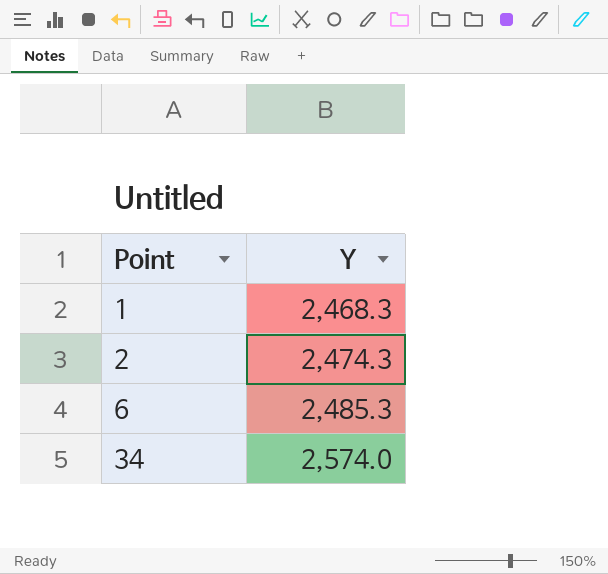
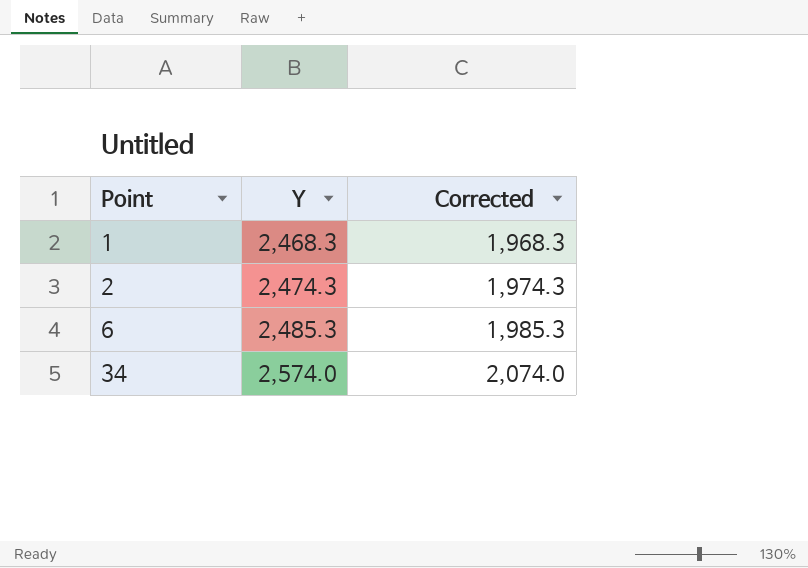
column Corrected | formula: none -> [Y] - 500

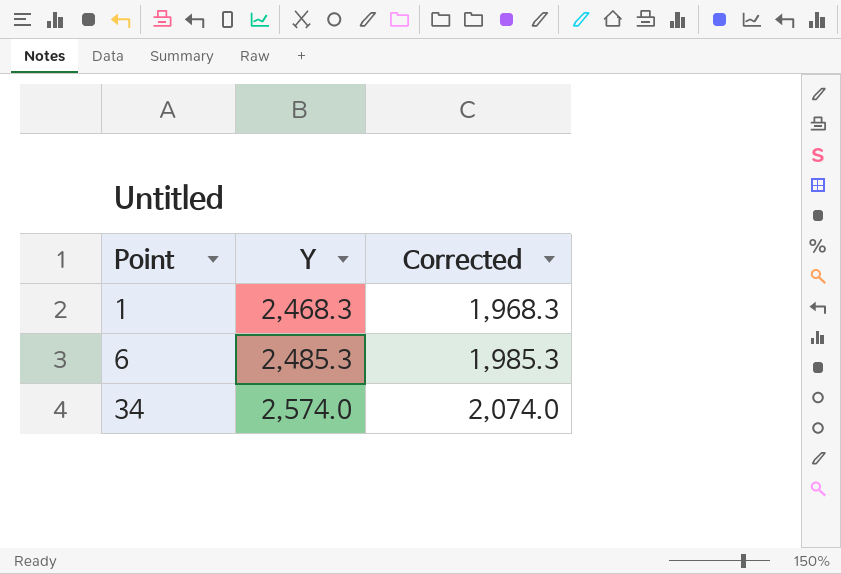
row 2: 2,474.3 | 1,974.3 -> none

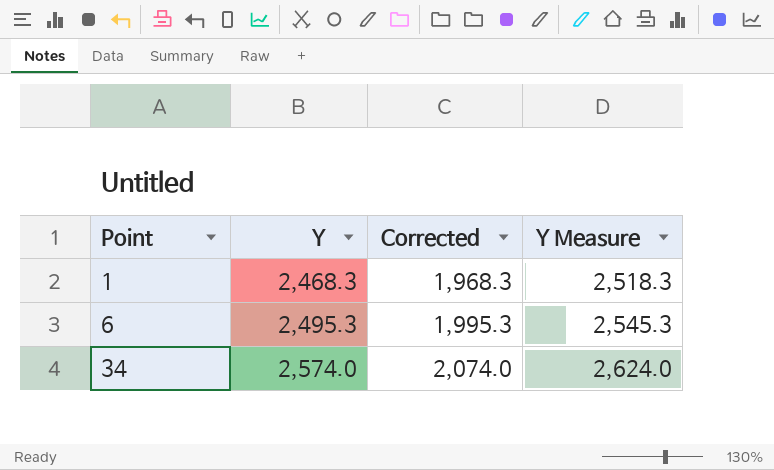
column Y Measure | formula: none -> [Y] + 50
6 | Y: 2,485.3 -> 2,495.3
6 | Corrected: 1,985.3 -> 1,995.3

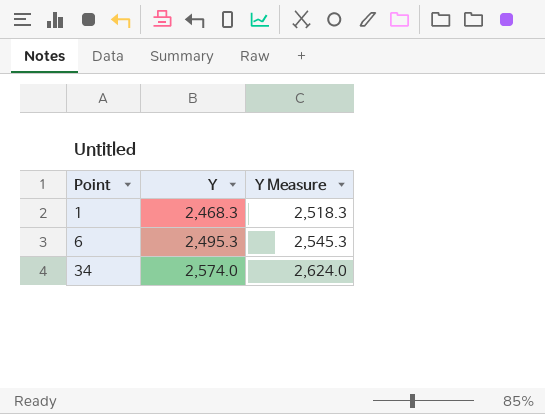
column Corrected | formula: [Y] - 500 -> none

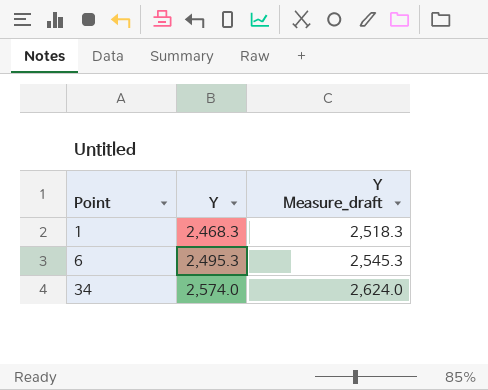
column name: Y Measure -> Y Measure_draft

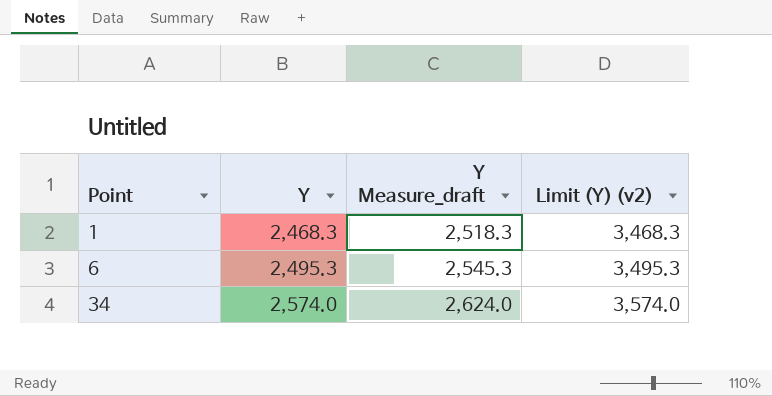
column Limit (Y) (v2) | formula: none -> [Y] + 1000

